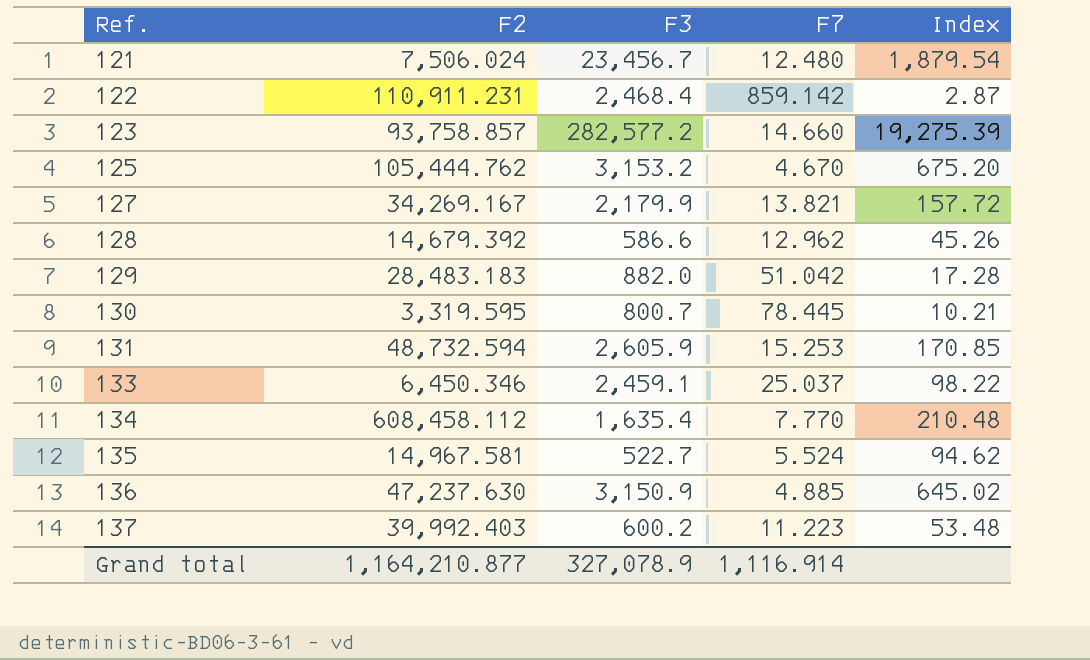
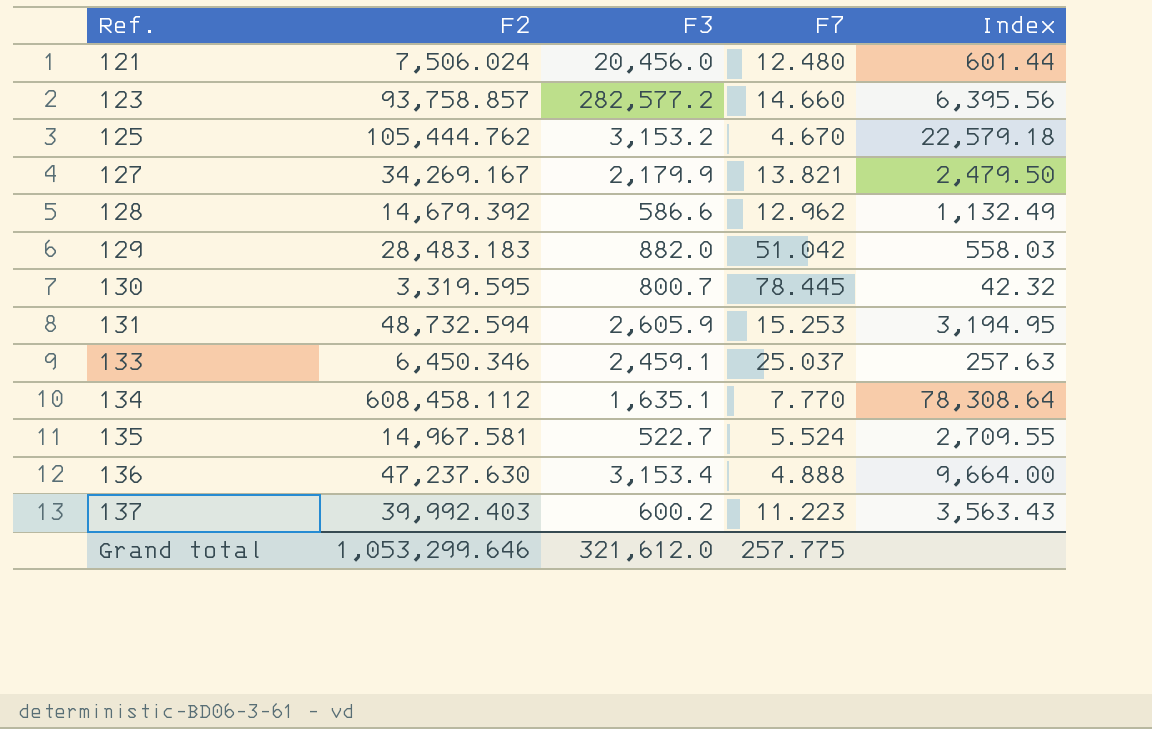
column Index | formula: [F3] / [F7] -> [F2] / [F7]
row 122: 110,911.231 | 2,468.4 | 859.142 | 2.87 -> none
121 | F3: 23,456.7 -> 20,456.0
134 | F3: 1,635.4 -> 1,635.1
136 | F3: 3,150.9 -> 3,153.4
136 | F7: 4.885 -> 4.888
Grand total | F2: 1,164,210.877 -> 1,053,299.646
Grand total | F3: 327,078.9 -> 321,612.0
Grand total | F7: 1,116.914 -> 257.775

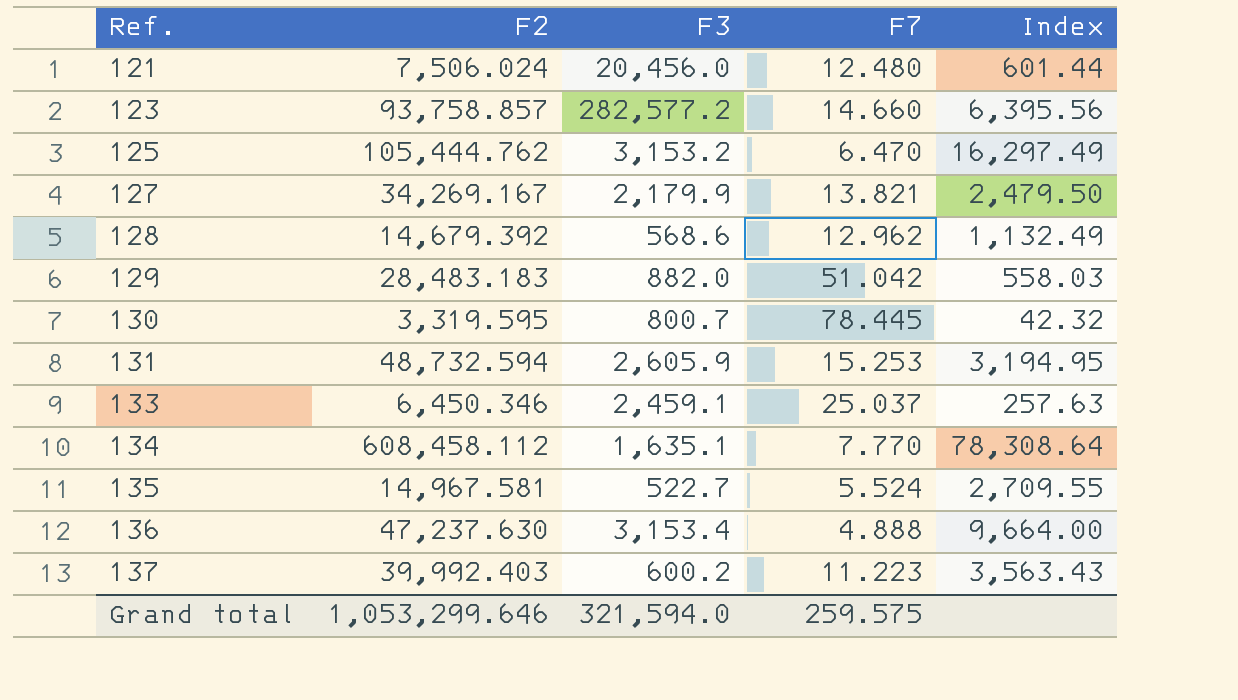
125 | F7: 4.670 -> 6.470
125 | Index: 22,579.18 -> 16,297.49
128 | F3: 586.6 -> 568.6
Grand total | F3: 321,612.0 -> 321,594.0
Grand total | F7: 257.775 -> 259.575

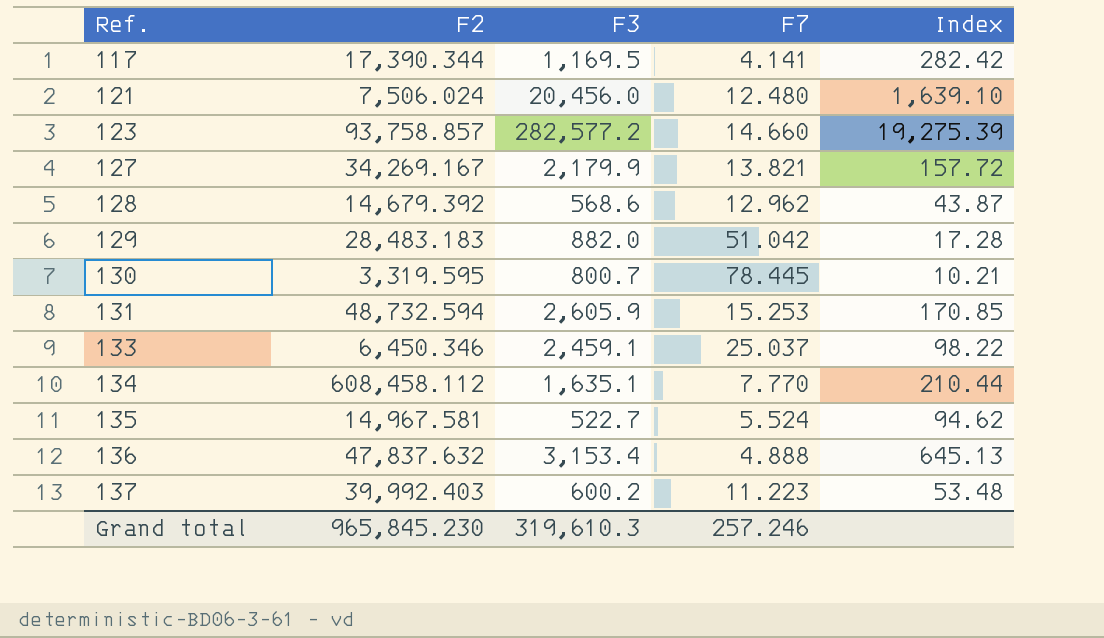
column Index | formula: [F2] / [F7] -> [F3] / [F7]
row 125: 105,444.762 | 3,153.2 | 6.470 | 16,297.49 -> none
row 117: none -> 17,390.344 | 1,169.5 | 4.141 | 282.42
136 | F2: 47,237.630 -> 47,837.632
Grand total | F2: 1,053,299.646 -> 965,845.230
Grand total | F3: 321,594.0 -> 319,610.3
Grand total | F7: 259.575 -> 257.246

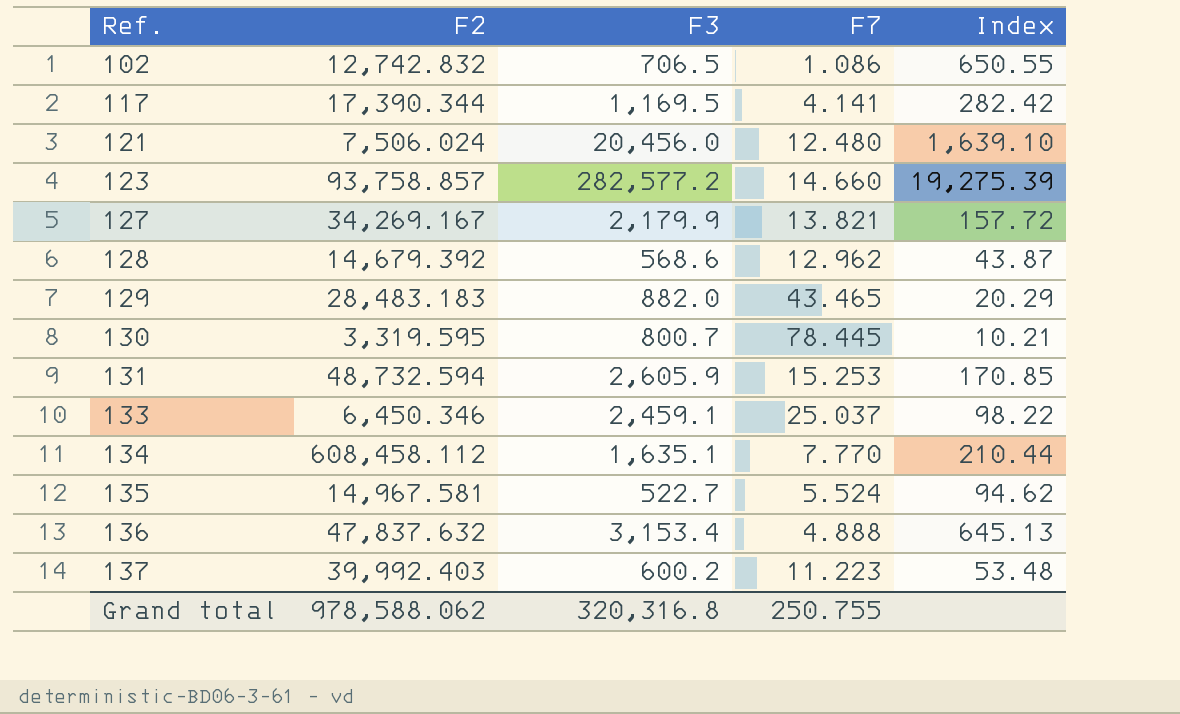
row 102: none -> 12,742.832 | 706.5 | 1.086 | 650.55
129 | F7: 51.042 -> 43.465
129 | Index: 17.28 -> 20.29
Grand total | F2: 965,845.230 -> 978,588.062
Grand total | F3: 319,610.3 -> 320,316.8
Grand total | F7: 257.246 -> 250.755

